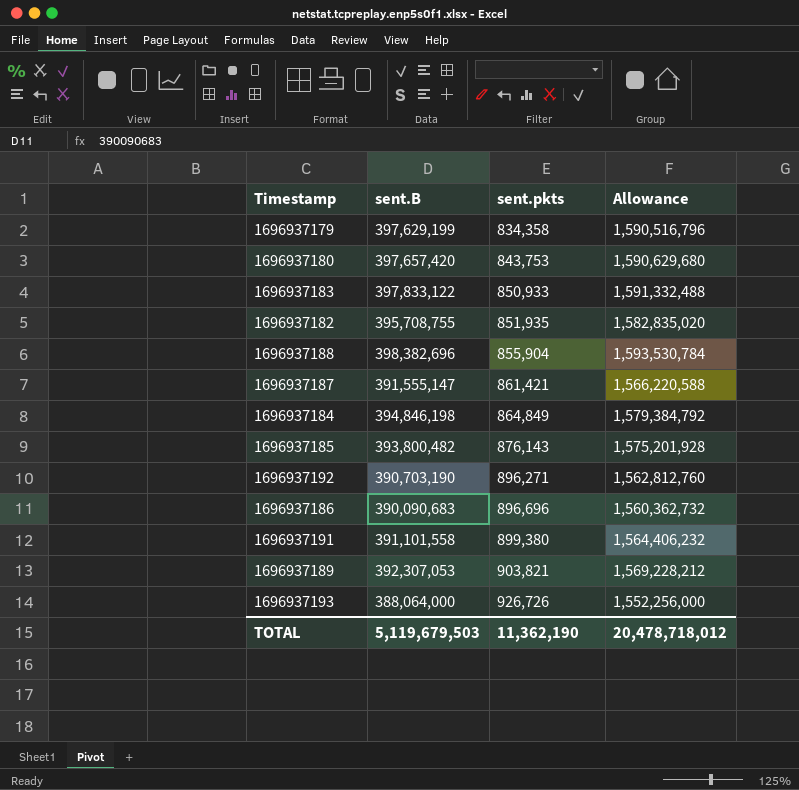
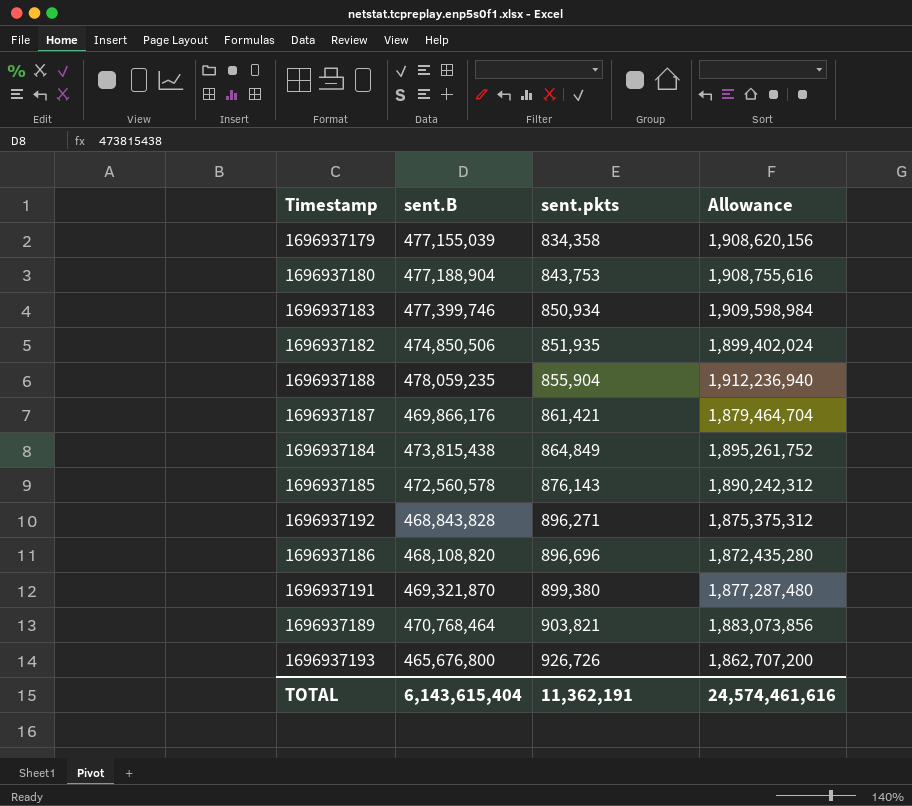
1696937179 | sent.B: 397,629,199 -> 477,155,039
1696937179 | Allowance: 1,590,516,796 -> 1,908,620,156
1696937180 | sent.B: 397,657,420 -> 477,188,904
1696937180 | Allowance: 1,590,629,680 -> 1,908,755,616
1696937183 | sent.B: 397,833,122 -> 477,399,746
1696937183 | sent.pkts: 850,933 -> 850,934
1696937183 | Allowance: 1,591,332,488 -> 1,909,598,984
1696937182 | sent.B: 395,708,755 -> 474,850,506
1696937182 | Allowance: 1,582,835,020 -> 1,899,402,024
1696937188 | sent.B: 398,382,696 -> 478,059,235
1696937188 | Allowance: 1,593,530,784 -> 1,912,236,940
1696937187 | sent.B: 391,555,147 -> 469,866,176
1696937187 | Allowance: 1,566,220,588 -> 1,879,464,704
1696937184 | sent.B: 394,846,198 -> 473,815,438
1696937184 | Allowance: 1,579,384,792 -> 1,895,261,752
1696937185 | sent.B: 393,800,482 -> 472,560,578
1696937185 | Allowance: 1,575,201,928 -> 1,890,242,312
1696937192 | sent.B: 390,703,190 -> 468,843,828
1696937192 | Allowance: 1,562,812,760 -> 1,875,375,312
1696937186 | sent.B: 390,090,683 -> 468,108,820
1696937186 | Allowance: 1,560,362,732 -> 1,872,435,280
1696937191 | sent.B: 391,101,558 -> 469,321,870
1696937191 | Allowance: 1,564,406,232 -> 1,877,287,480
1696937189 | sent.B: 392,307,053 -> 470,768,464
1696937189 | Allowance: 1,569,228,212 -> 1,883,073,856
1696937193 | sent.B: 388,064,000 -> 465,676,800
1696937193 | Allowance: 1,552,256,000 -> 1,862,707,200
TOTAL | sent.B: 5,119,679,503 -> 6,143,615,404
TOTAL | sent.pkts: 11,362,190 -> 11,362,191
TOTAL | Allowance: 20,478,718,012 -> 24,574,461,616

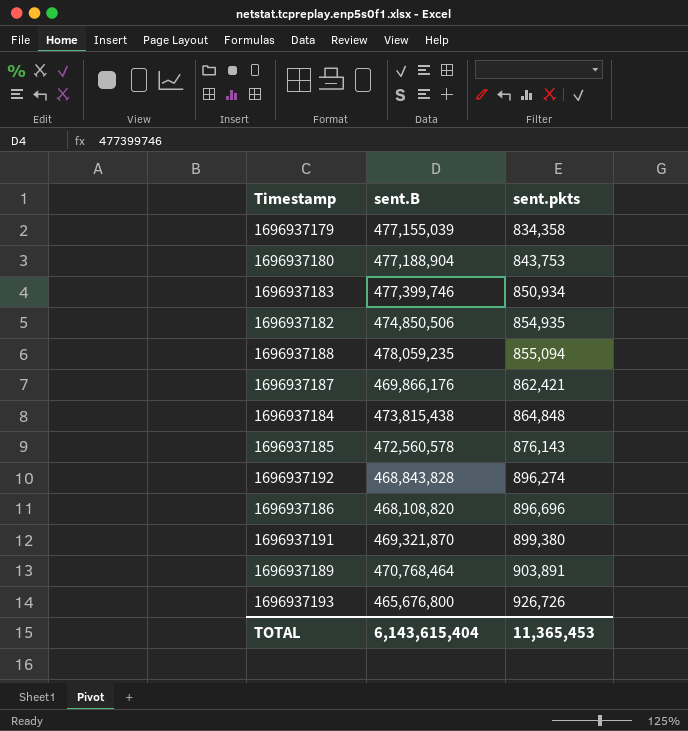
column Allowance | formula: [sent.B] * 4 -> none
1696937182 | sent.pkts: 851,935 -> 854,935
1696937188 | sent.pkts: 855,904 -> 855,094
1696937187 | sent.pkts: 861,421 -> 862,421
1696937184 | sent.pkts: 864,849 -> 864,848
1696937192 | sent.pkts: 896,271 -> 896,274
1696937189 | sent.pkts: 903,821 -> 903,891
TOTAL | sent.pkts: 11,362,191 -> 11,365,453

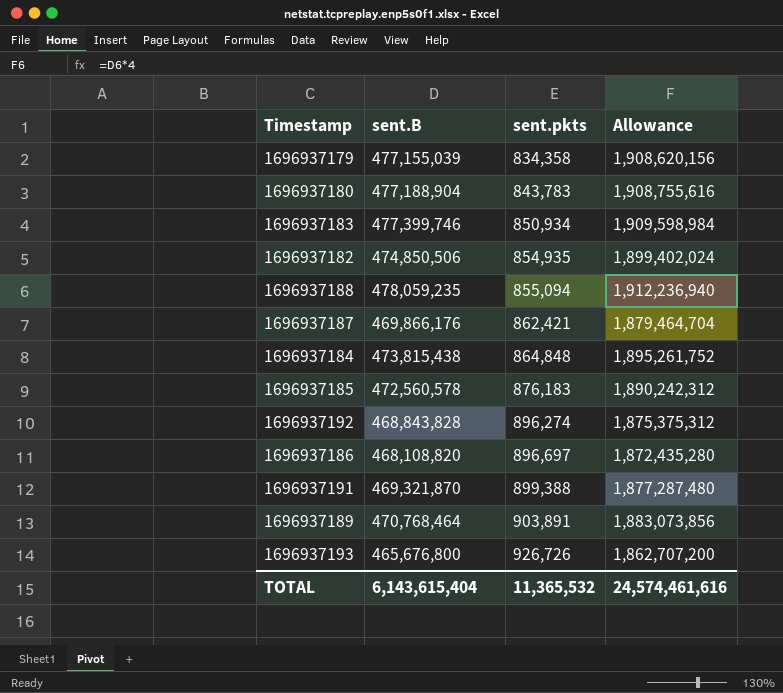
column Allowance | formula: none -> [sent.B] * 4
1696937180 | sent.pkts: 843,753 -> 843,783
1696937185 | sent.pkts: 876,143 -> 876,183
1696937186 | sent.pkts: 896,696 -> 896,697
1696937191 | sent.pkts: 899,380 -> 899,388
TOTAL | sent.pkts: 11,365,453 -> 11,365,532

